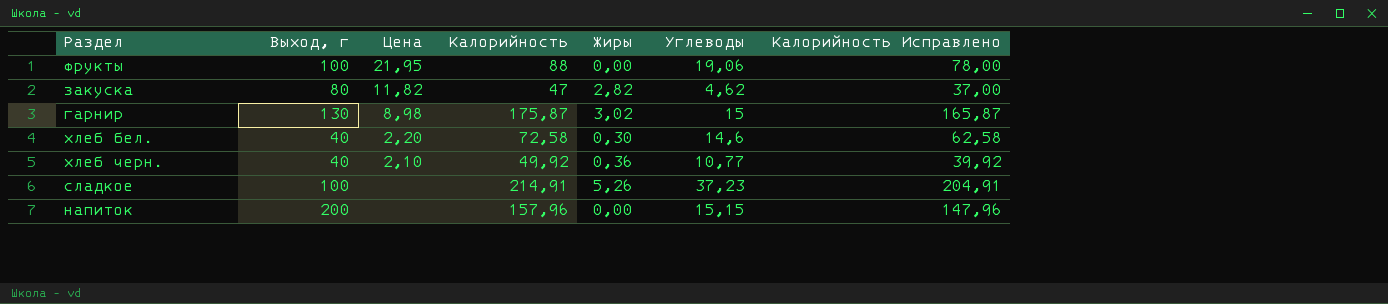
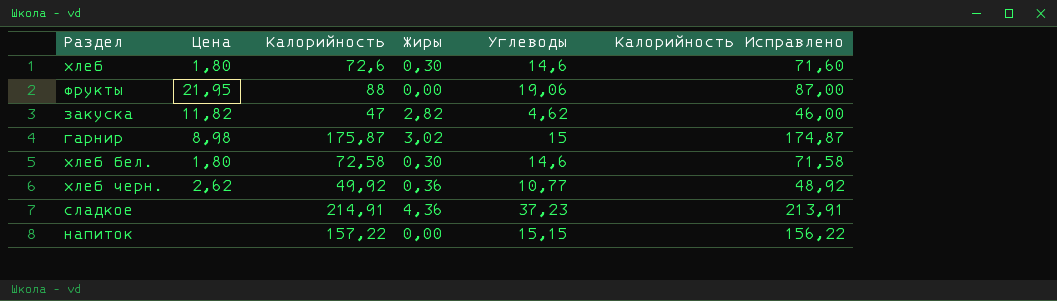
column Выход, г | position: 2 -> none
column Калорийность Исправлено | formula: [Калорийность] - 10 -> [Калорийность] - 1
row хлеб: none -> 1,80 | 72,6 | 0,30 | 14,6 | 71,60
хлеб бел. | Цена: 2,20 -> 1,80
хлеб черн. | Цена: 2,10 -> 2,62
сладкое | Жиры: 5,26 -> 4,36
напиток | Калорийность: 157,96 -> 157,22

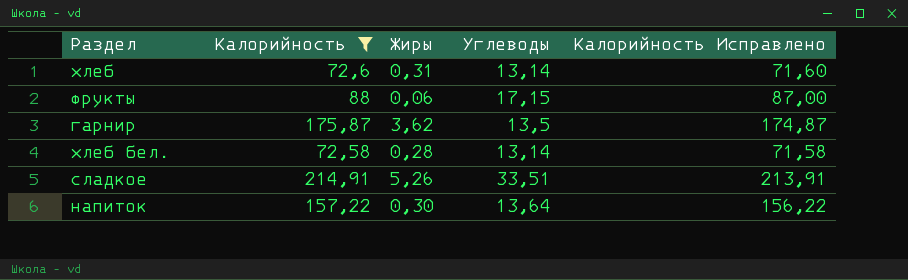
filter: none -> Калорийность >= 72,58
column Цена | position: 2 -> none
хлеб | Жиры: 0,30 -> 0,31
хлеб | Углеводы: 14,6 -> 13,14
фрукты | Жиры: 0,00 -> 0,06
фрукты | Углеводы: 19,06 -> 17,15
гарнир | Жиры: 3,02 -> 3,62
гарнир | Углеводы: 15 -> 13,5
хлеб бел. | Жиры: 0,30 -> 0,28
хлеб бел. | Углеводы: 14,6 -> 13,14
сладкое | Жиры: 4,36 -> 5,26
сладкое | Углеводы: 37,23 -> 33,51
напиток | Жиры: 0,00 -> 0,30
напиток | Углеводы: 15,15 -> 13,64

